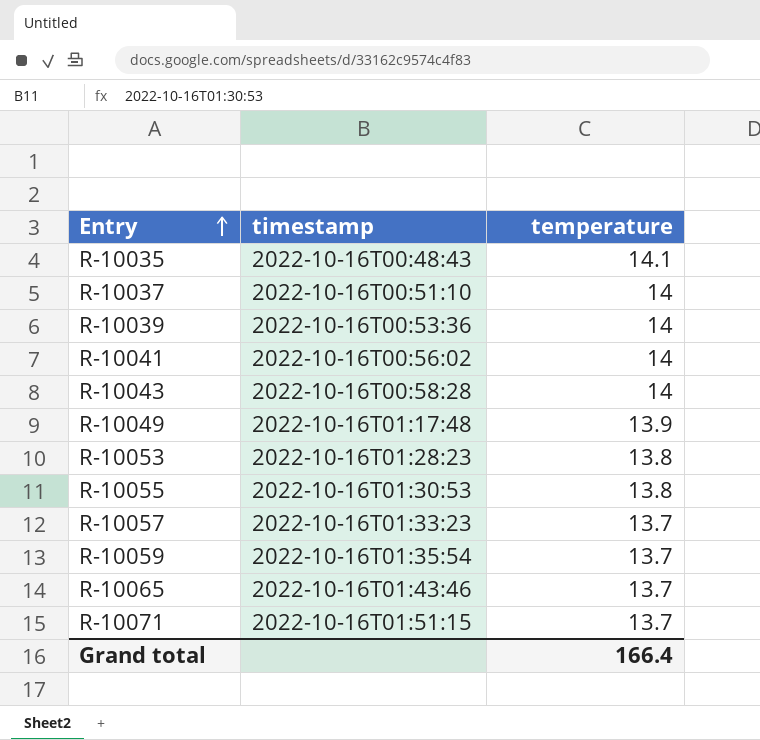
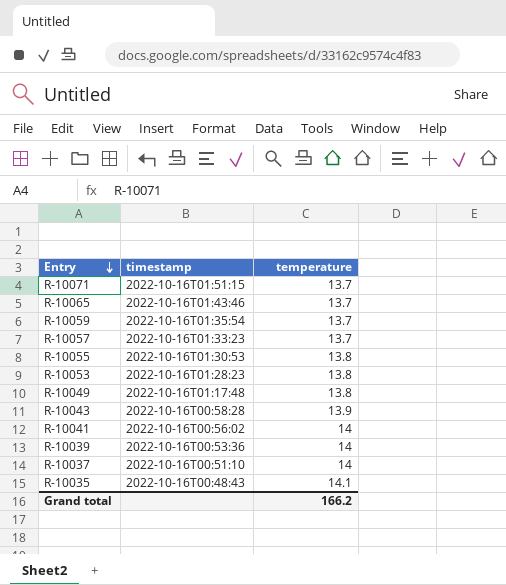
row order: Entry ascending -> Entry descending
R-10049 | temperature: 13.9 -> 13.8
R-10043 | temperature: 14 -> 13.9
Grand total | temperature: 166.4 -> 166.2

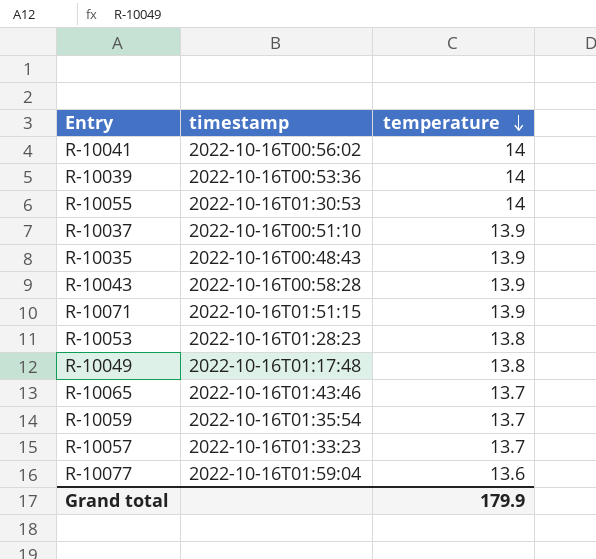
row order: Entry descending -> temperature descending
R-10055 | temperature: 13.8 -> 14
R-10037 | temperature: 14 -> 13.9
R-10035 | temperature: 14.1 -> 13.9
R-10071 | temperature: 13.7 -> 13.9
row R-10077: none -> 2022-10-16T01:59:04 | 13.6
Grand total | temperature: 166.2 -> 179.9

